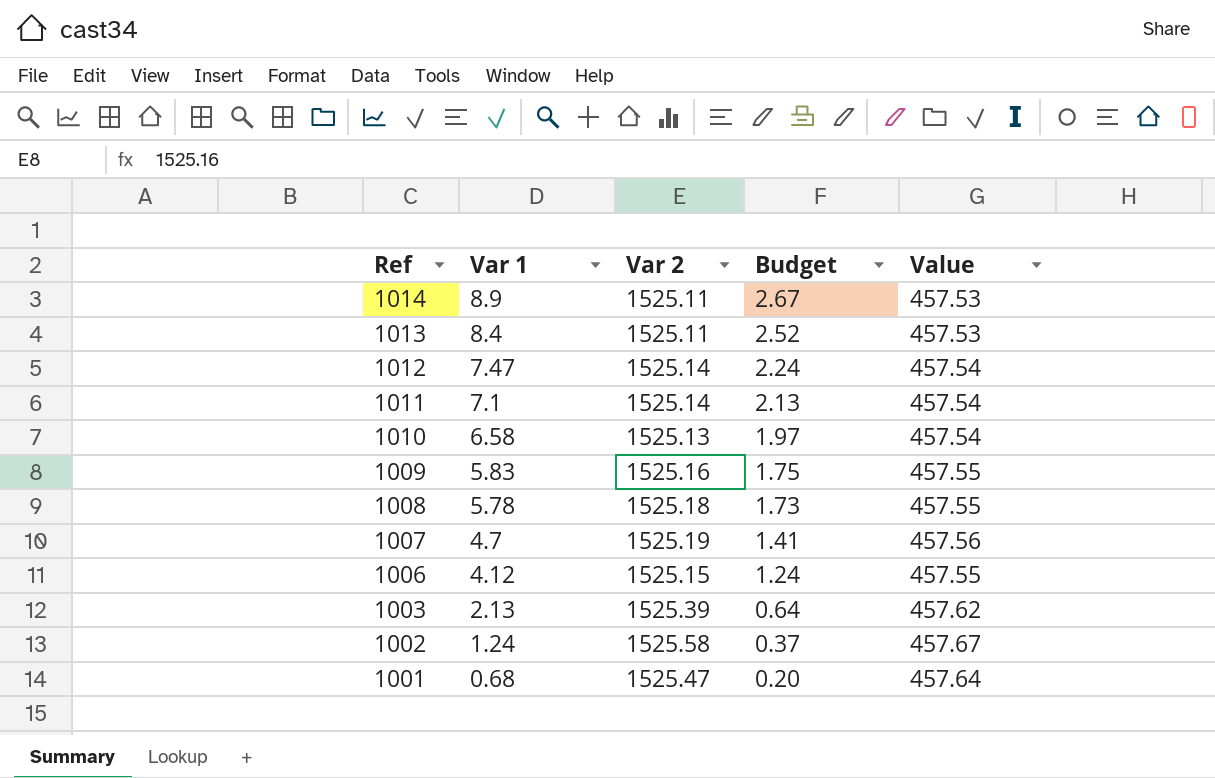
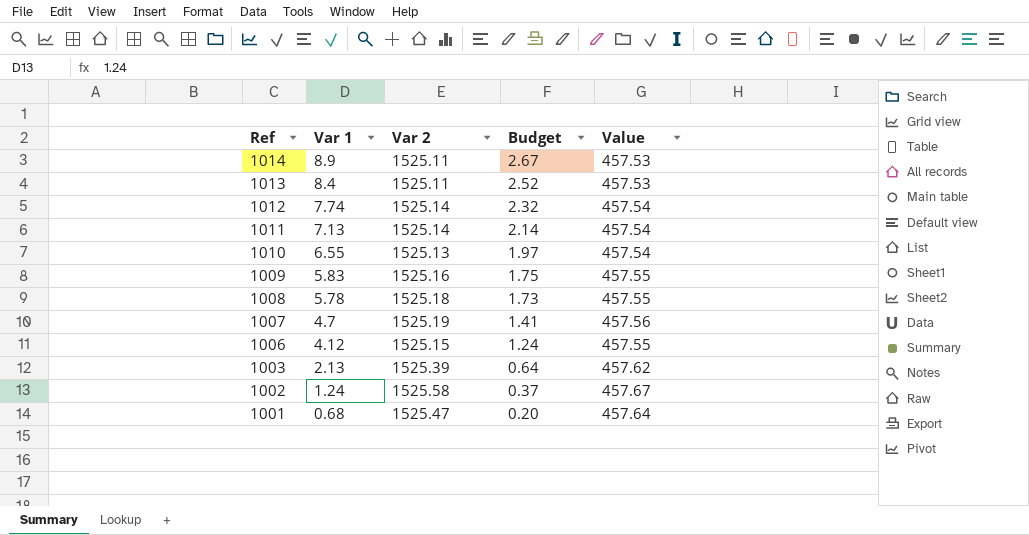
1012 | Var 1: 7.47 -> 7.74
1012 | Budget: 2.24 -> 2.32
1011 | Var 1: 7.1 -> 7.13
1011 | Budget: 2.13 -> 2.14
1010 | Var 1: 6.58 -> 6.55

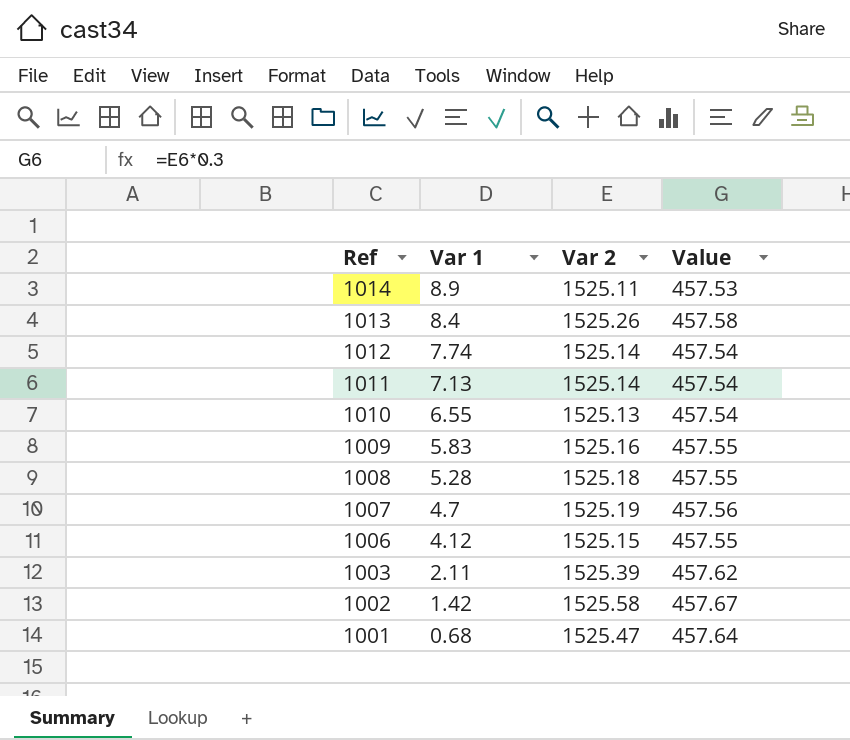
column Budget | formula: [Var 1] * 0.3 -> none
1013 | Var 2: 1525.11 -> 1525.26
1013 | Value: 457.53 -> 457.58
1008 | Var 1: 5.78 -> 5.28
1003 | Var 1: 2.13 -> 2.11
1002 | Var 1: 1.24 -> 1.42

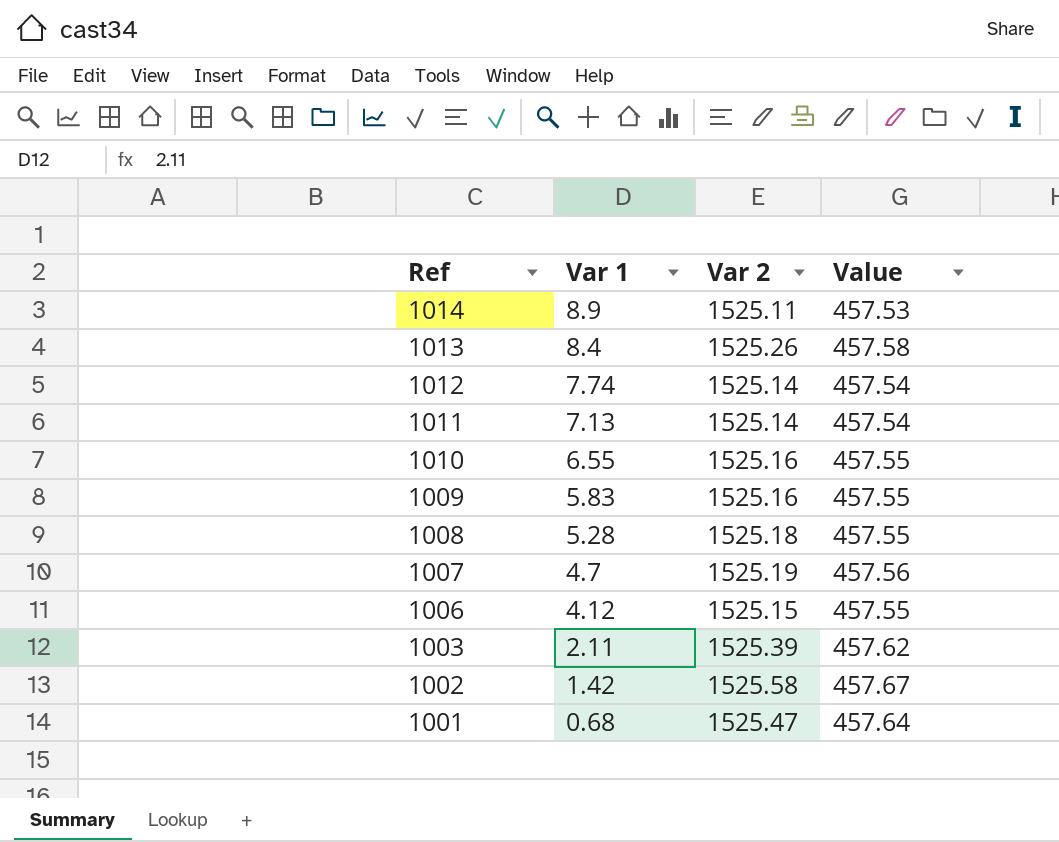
1010 | Var 2: 1525.13 -> 1525.16
1010 | Value: 457.54 -> 457.55

